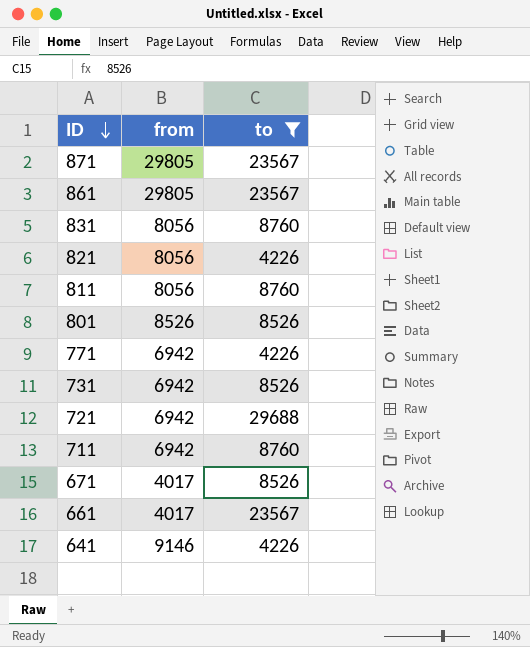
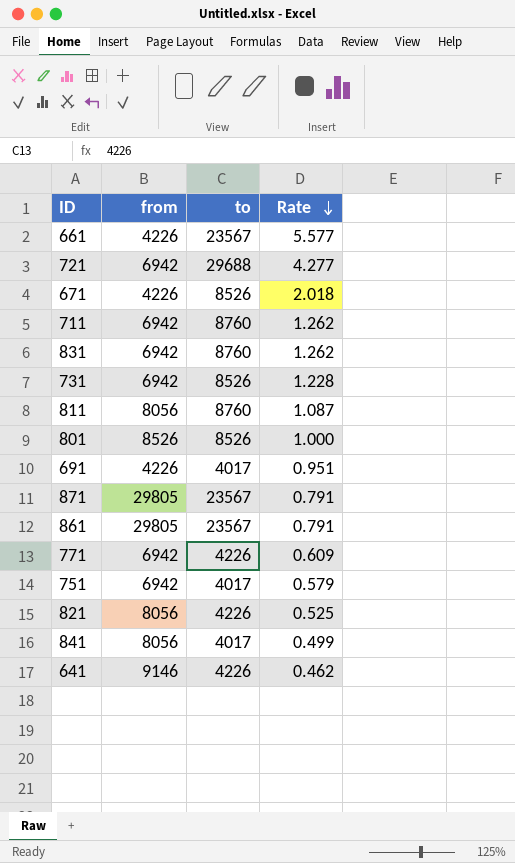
filter: to != 4017 -> none
row order: ID descending -> Rate descending
column Rate | formula: none -> [to] / [from]
661 | from: 4017 -> 4226
671 | from: 4017 -> 4226
831 | from: 8056 -> 6942

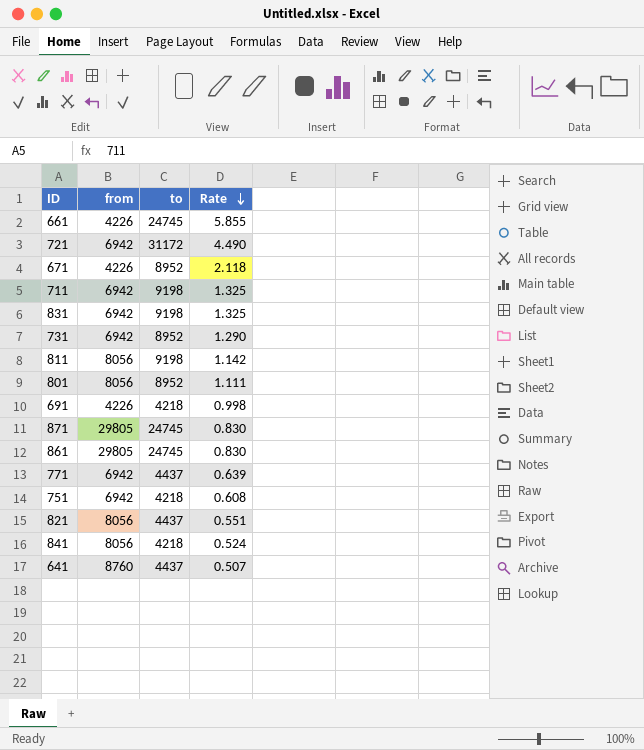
661 | to: 23567 -> 24745
661 | Rate: 5.577 -> 5.855
721 | to: 29688 -> 31172
721 | Rate: 4.277 -> 4.490
671 | to: 8526 -> 8952
671 | Rate: 2.018 -> 2.118
711 | to: 8760 -> 9198
711 | Rate: 1.262 -> 1.325
831 | to: 8760 -> 9198
831 | Rate: 1.262 -> 1.325
731 | to: 8526 -> 8952
731 | Rate: 1.228 -> 1.290
811 | to: 8760 -> 9198
811 | Rate: 1.087 -> 1.142
801 | from: 8526 -> 8056
801 | to: 8526 -> 8952
801 | Rate: 1.000 -> 1.111
691 | to: 4017 -> 4218
691 | Rate: 0.951 -> 0.998
871 | to: 23567 -> 24745
871 | Rate: 0.791 -> 0.830
861 | to: 23567 -> 24745
861 | Rate: 0.791 -> 0.830
771 | to: 4226 -> 4437
771 | Rate: 0.609 -> 0.639
751 | to: 4017 -> 4218
751 | Rate: 0.579 -> 0.608
821 | to: 4226 -> 4437
821 | Rate: 0.525 -> 0.551
841 | to: 4017 -> 4218
841 | Rate: 0.499 -> 0.524
641 | from: 9146 -> 8760
641 | to: 4226 -> 4437
641 | Rate: 0.462 -> 0.507

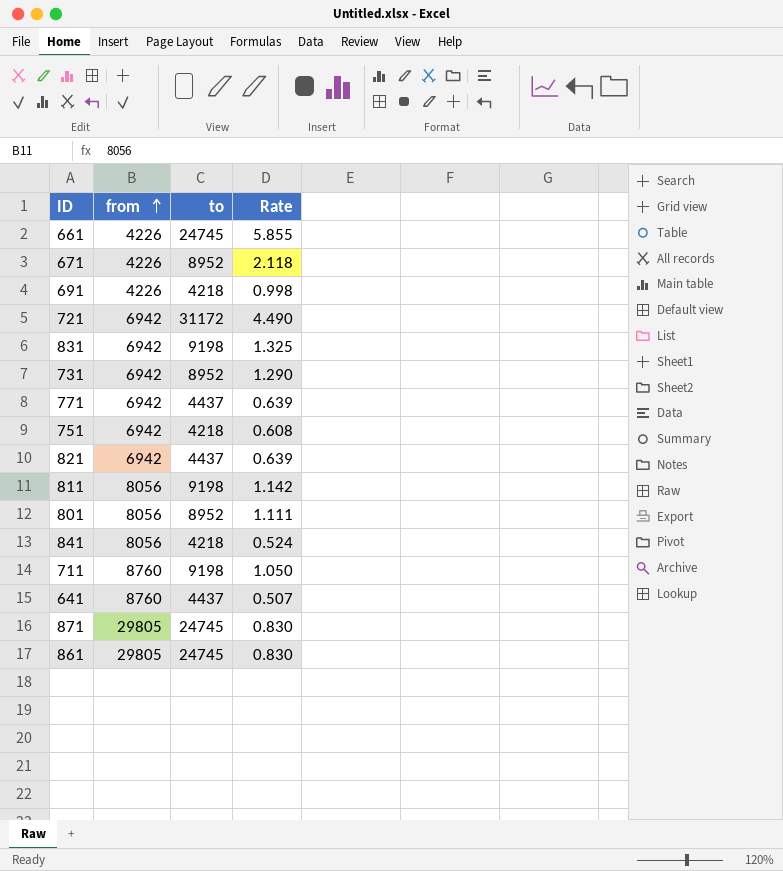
row order: Rate descending -> from ascending
821 | from: 8056 -> 6942
821 | Rate: 0.551 -> 0.639
711 | from: 6942 -> 8760
711 | Rate: 1.325 -> 1.050

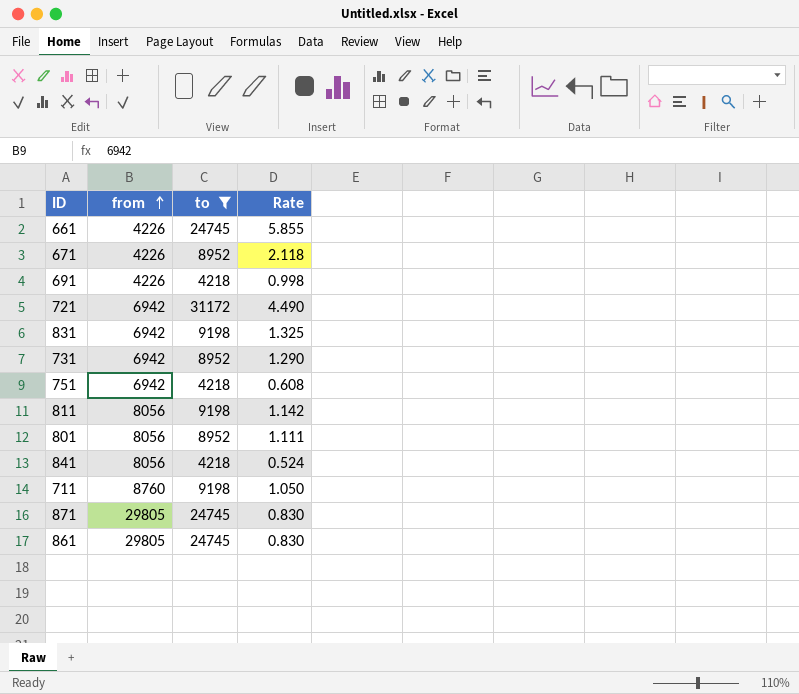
filter: none -> to != 4437

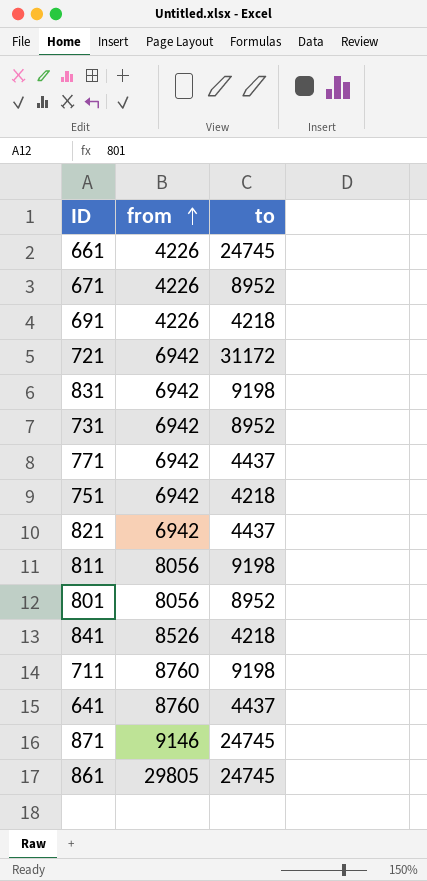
filter: to != 4437 -> none
column Rate | formula: [to] / [from] -> none
841 | from: 8056 -> 8526
871 | from: 29805 -> 9146

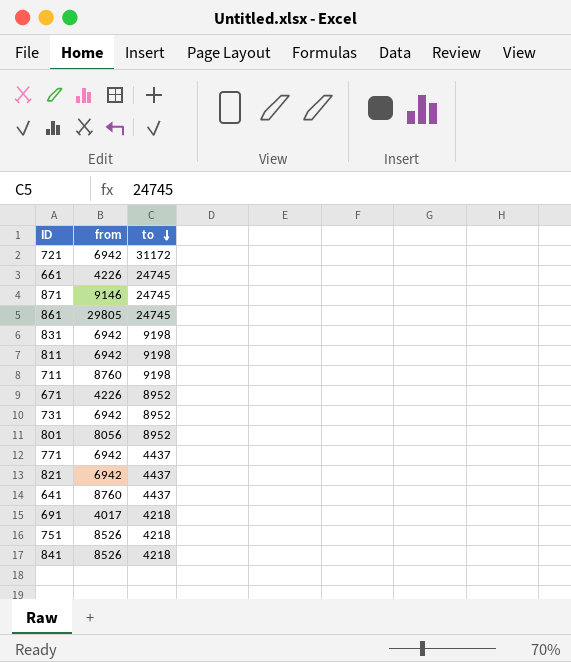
row order: from ascending -> to descending
811 | from: 8056 -> 6942
691 | from: 4226 -> 4017
751 | from: 6942 -> 8526

